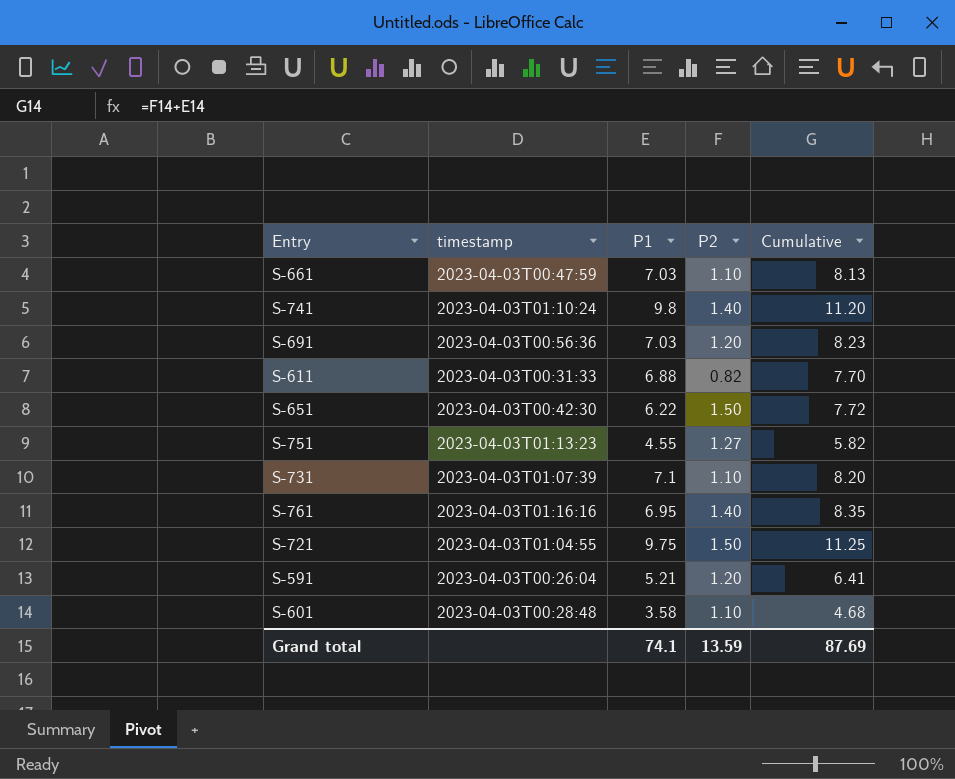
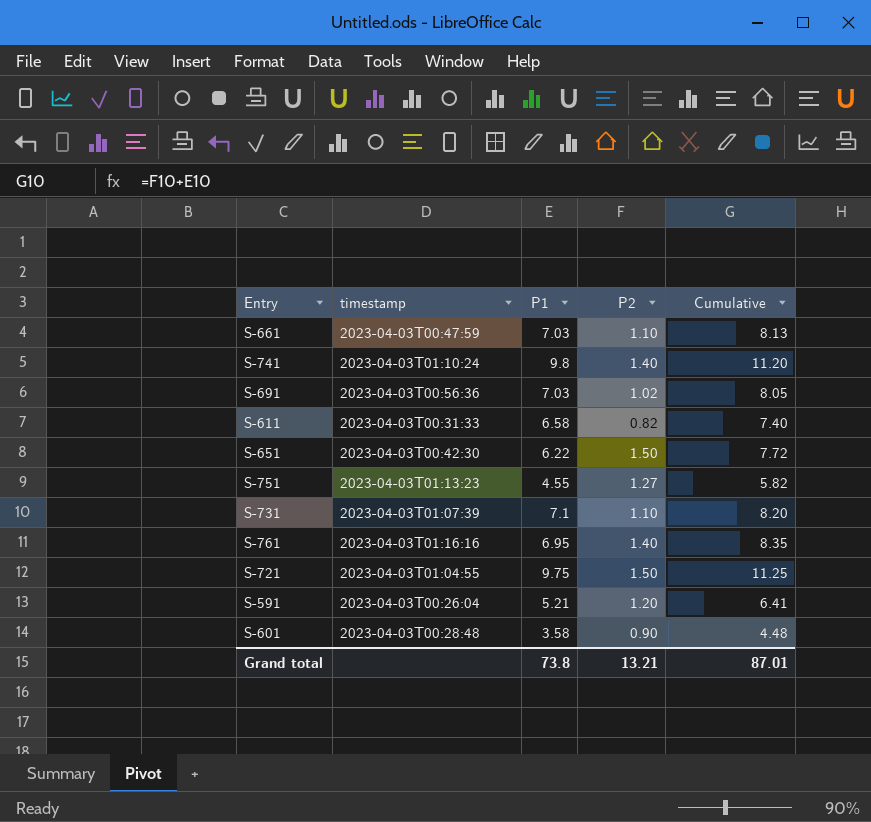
S-691 | P2: 1.20 -> 1.02
S-691 | Cumulative: 8.23 -> 8.05
S-611 | P1: 6.88 -> 6.58
S-611 | Cumulative: 7.70 -> 7.40
S-601 | P2: 1.10 -> 0.90
S-601 | Cumulative: 4.68 -> 4.48
Grand total | P1: 74.1 -> 73.8
Grand total | P2: 13.59 -> 13.21
Grand total | Cumulative: 87.69 -> 87.01

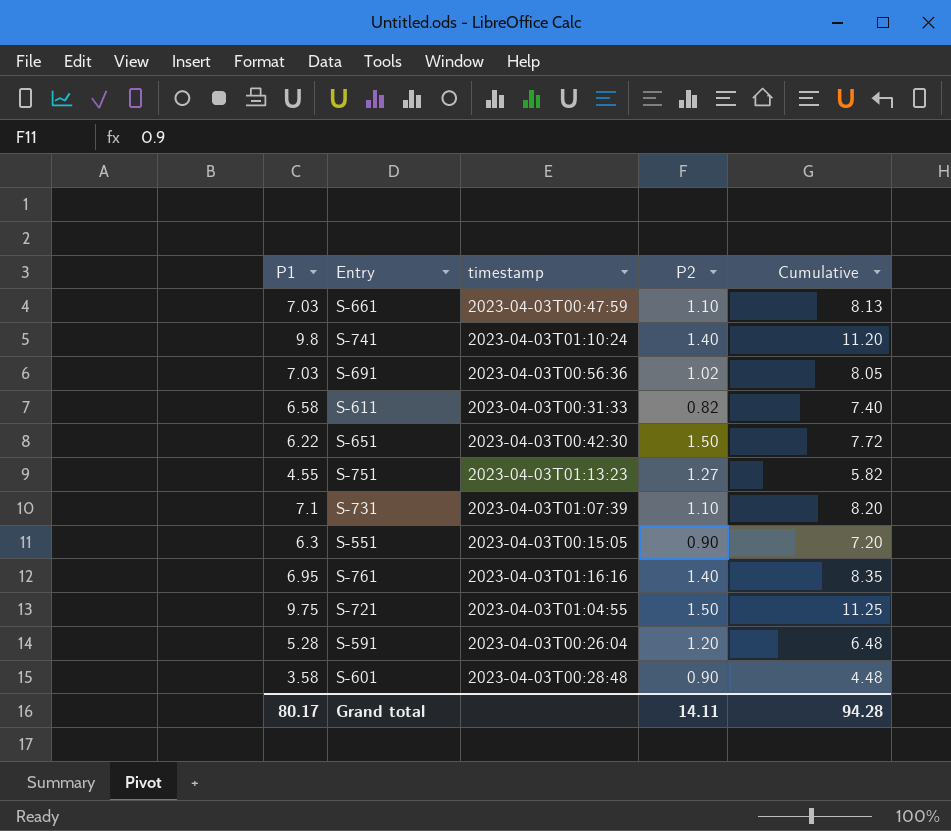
column P1 | position: 3 -> 1
row S-551: none -> 6.3 | 2023-04-03T00:15:05 | 0.90 | 7.20
S-591 | P1: 5.21 -> 5.28
S-591 | Cumulative: 6.41 -> 6.48
Grand total | P1: 73.8 -> 80.17
Grand total | P2: 13.21 -> 14.11
Grand total | Cumulative: 87.01 -> 94.28

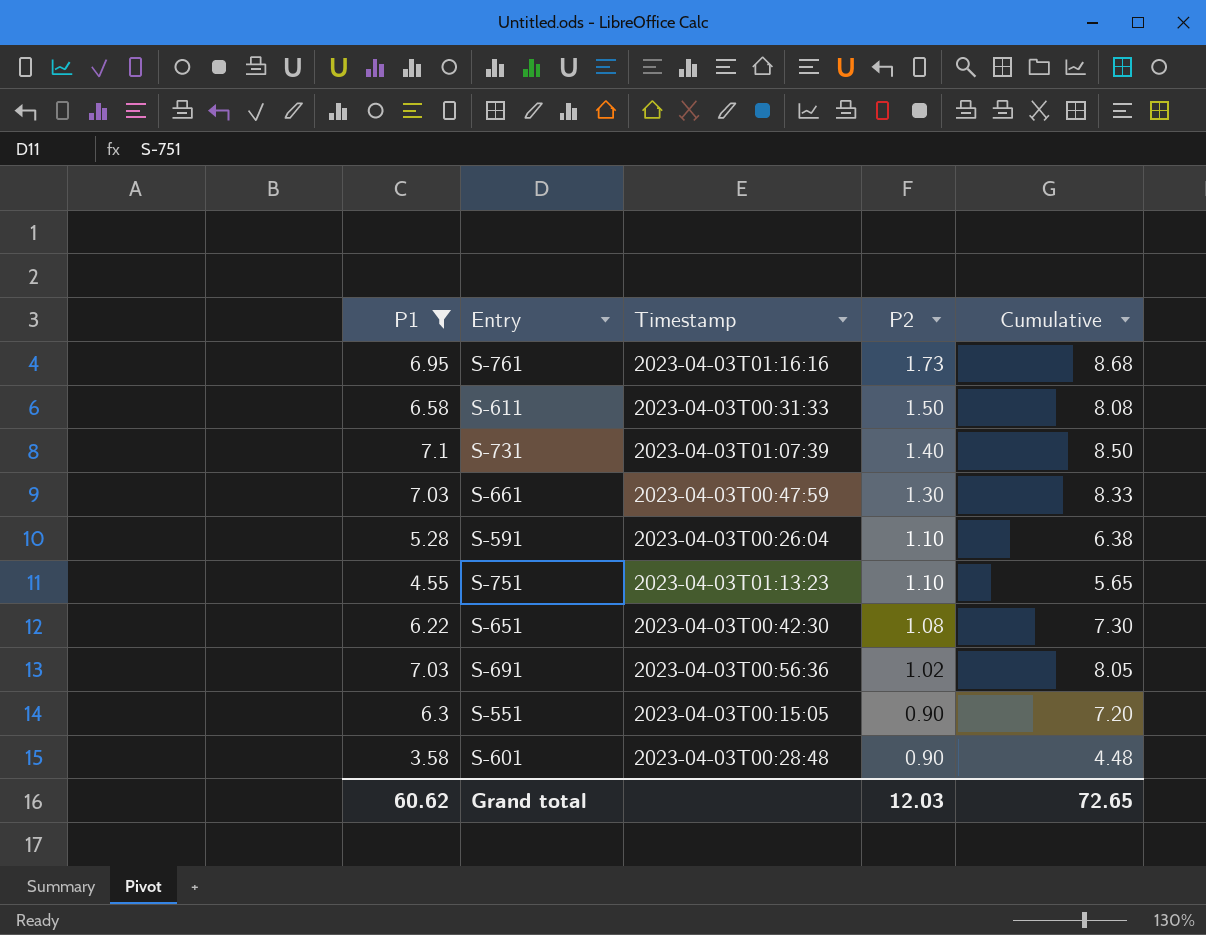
filter: none -> P1 <= 7.1
row order: none -> P2 descending
column name: timestamp -> Timestamp
S-761 | P2: 1.40 -> 1.73
S-761 | Cumulative: 8.35 -> 8.68
S-611 | P2: 0.82 -> 1.50
S-611 | Cumulative: 7.40 -> 8.08
S-731 | P2: 1.10 -> 1.40
S-731 | Cumulative: 8.20 -> 8.50
S-661 | P2: 1.10 -> 1.30
S-661 | Cumulative: 8.13 -> 8.33
S-591 | P2: 1.20 -> 1.10
S-591 | Cumulative: 6.48 -> 6.38
S-751 | P2: 1.27 -> 1.10
S-751 | Cumulative: 5.82 -> 5.65
S-651 | P2: 1.50 -> 1.08
S-651 | Cumulative: 7.72 -> 7.30
Grand total | P1: 80.17 -> 60.62
Grand total | P2: 14.11 -> 12.03
Grand total | Cumulative: 94.28 -> 72.65

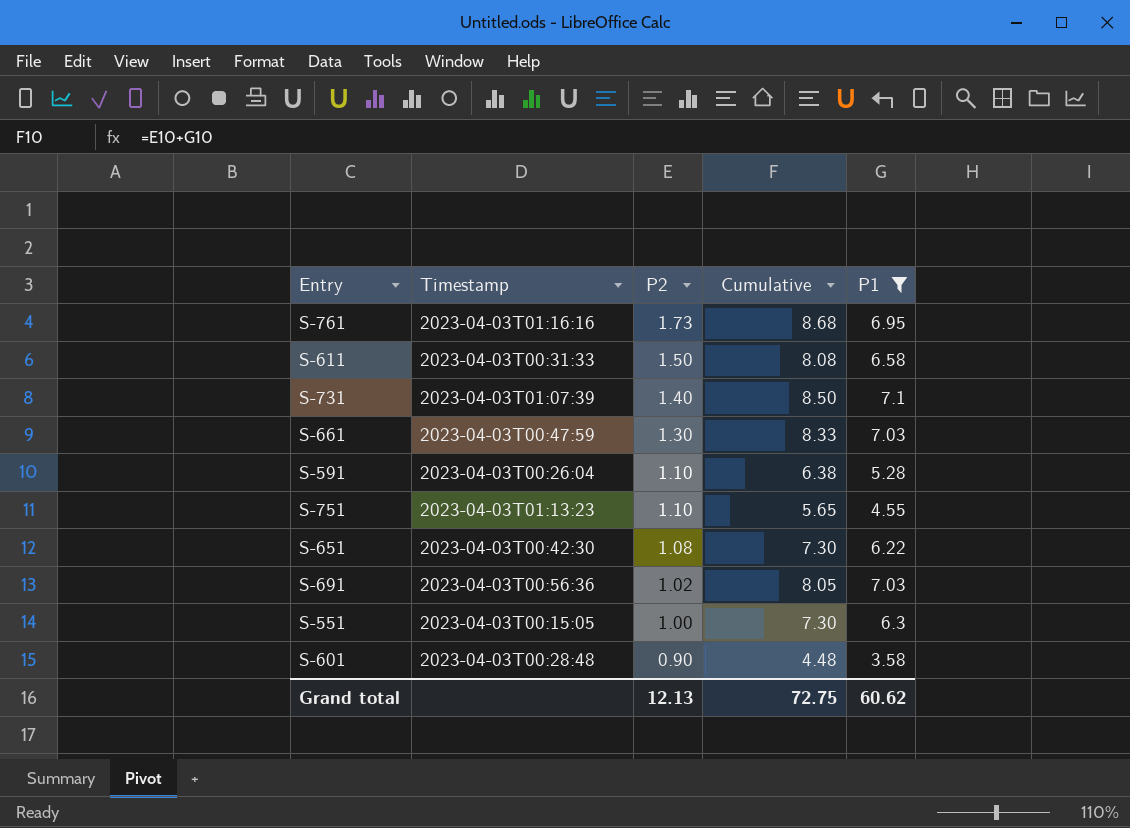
column P1 | position: 1 -> 5
S-551 | P2: 0.90 -> 1.00
S-551 | Cumulative: 7.20 -> 7.30
Grand total | P2: 12.03 -> 12.13
Grand total | Cumulative: 72.65 -> 72.75

